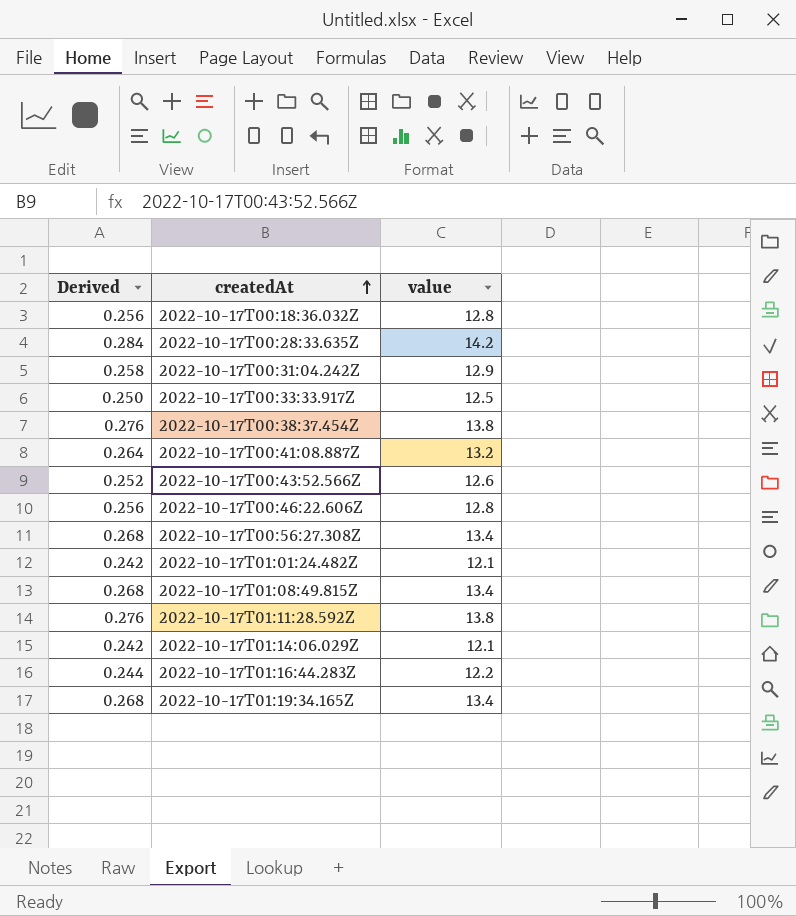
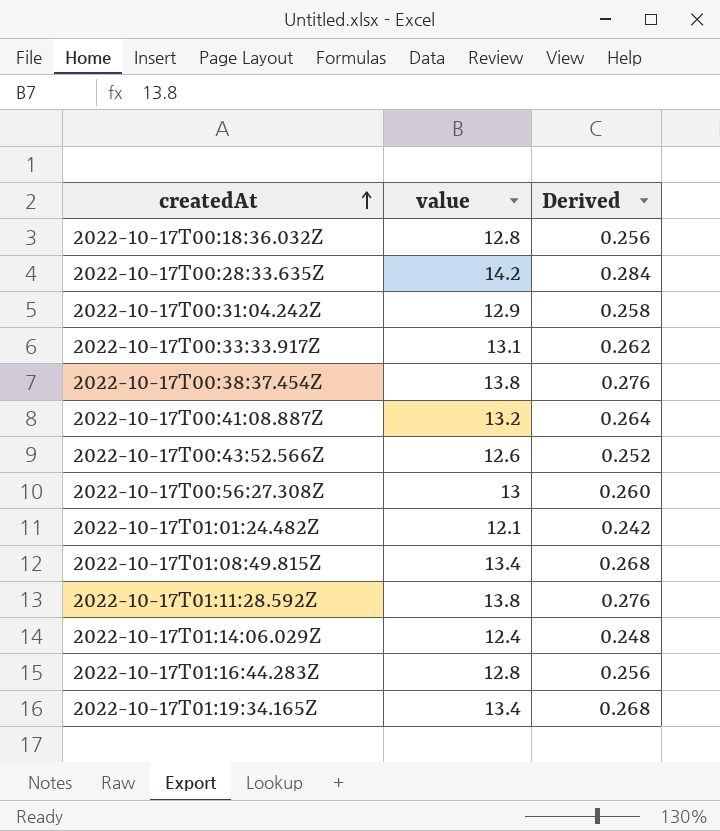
column Derived | position: 1 -> 3
row 2022-10-17T00:46:22.606Z: 0.256 | 12.8 -> none
2022-10-17T00:33:33.917Z | value: 12.5 -> 13.1
2022-10-17T00:33:33.917Z | Derived: 0.250 -> 0.262
2022-10-17T00:56:27.308Z | value: 13.4 -> 13
2022-10-17T00:56:27.308Z | Derived: 0.268 -> 0.260
2022-10-17T01:14:06.029Z | value: 12.1 -> 12.4
2022-10-17T01:14:06.029Z | Derived: 0.242 -> 0.248
2022-10-17T01:16:44.283Z | value: 12.2 -> 12.8
2022-10-17T01:16:44.283Z | Derived: 0.244 -> 0.256

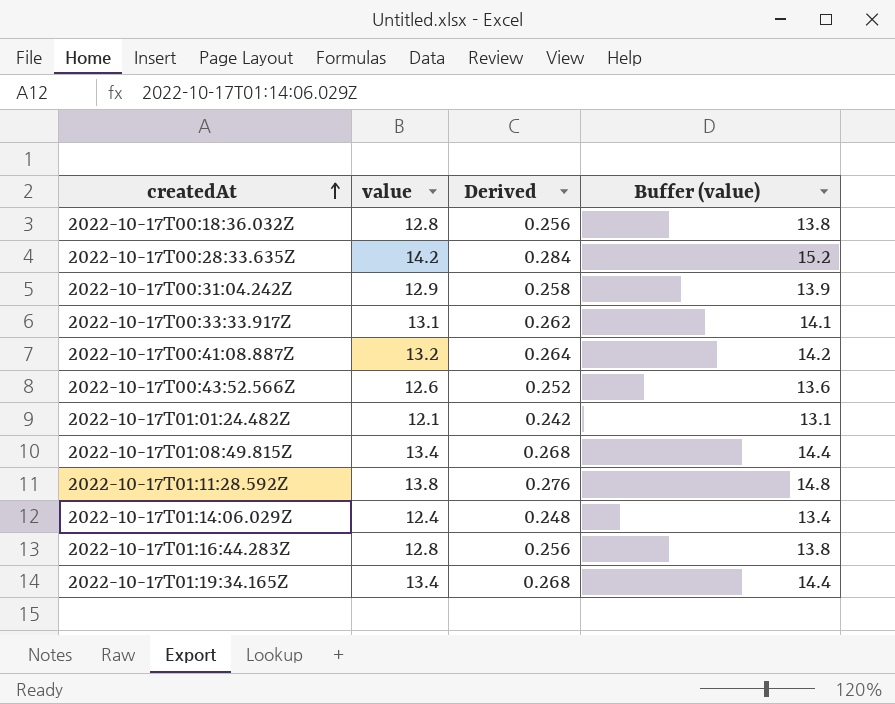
column Buffer (value) | formula: none -> [value] + 1
row 2022-10-17T00:38:37.454Z: 13.8 | 0.276 -> none
row 2022-10-17T00:56:27.308Z: 13 | 0.260 -> none

